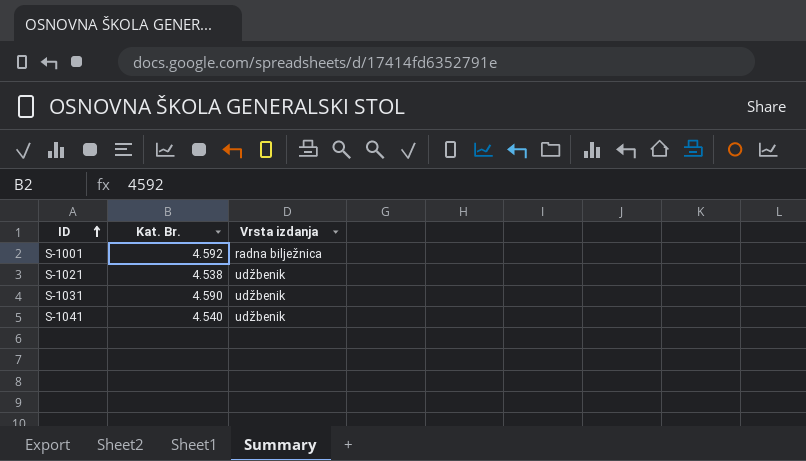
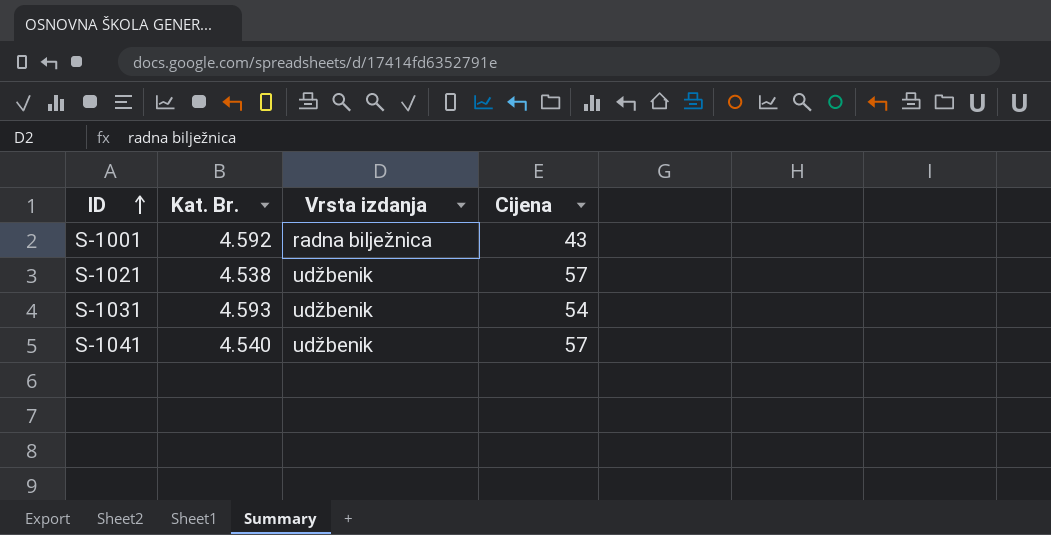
column Cijena | position: none -> 4
S-1031 | Kat. Br.: 4.590 -> 4.593

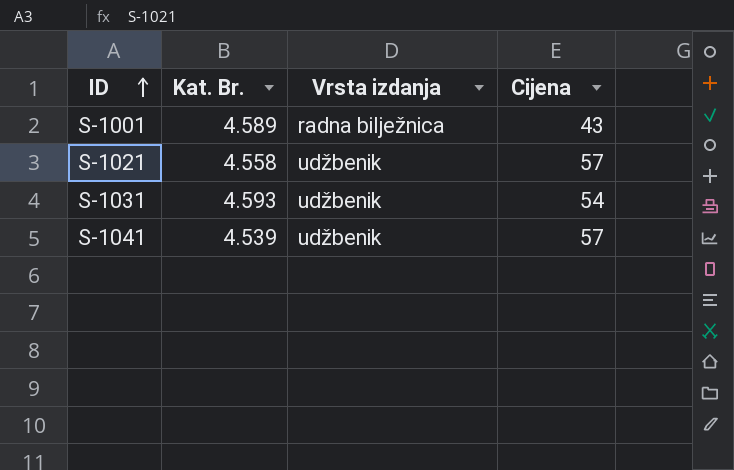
S-1001 | Kat. Br.: 4.592 -> 4.589
S-1021 | Kat. Br.: 4.538 -> 4.558
S-1041 | Kat. Br.: 4.540 -> 4.539

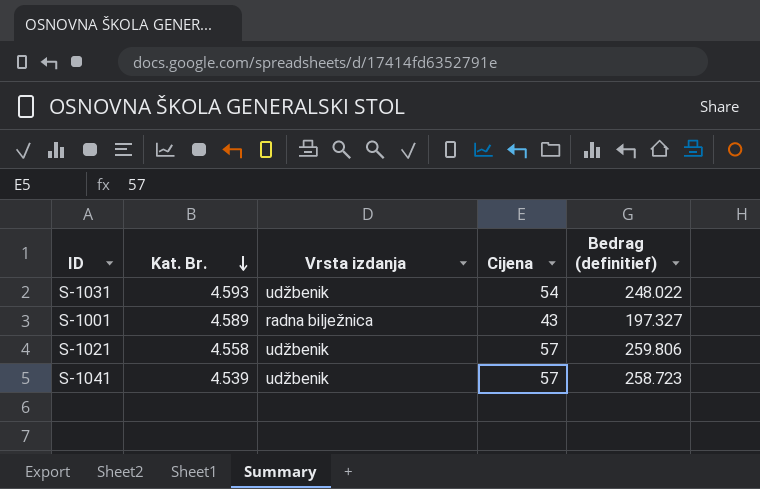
row order: ID ascending -> Kat. Br. descending
column Bedrag (definitief) | formula: none -> [Kat. Br.] * [Cijena]

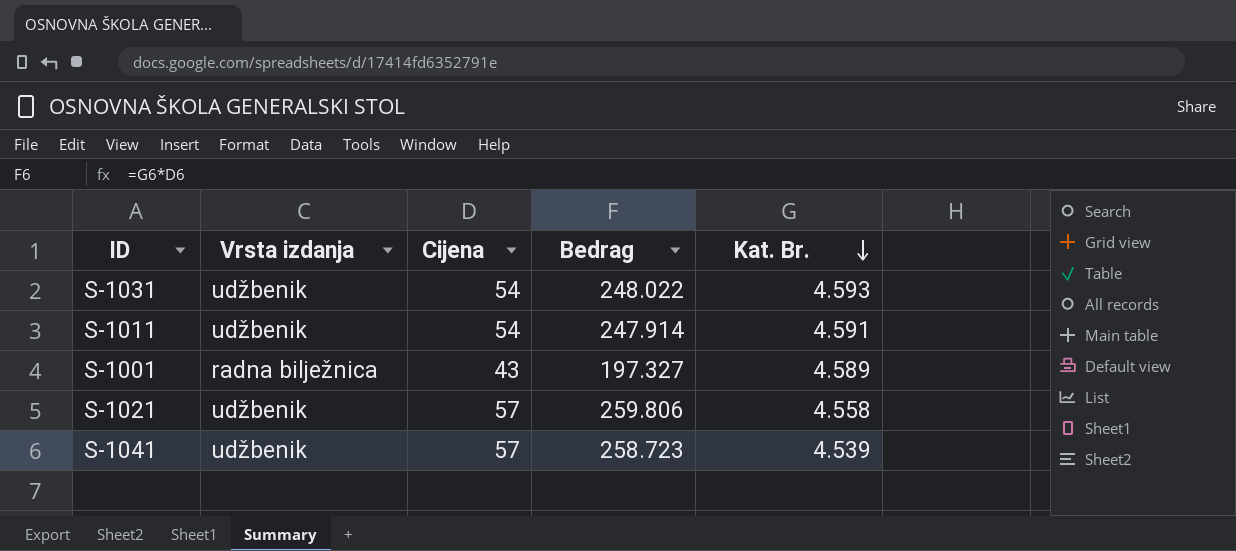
column name: Bedrag (definitief) -> Bedrag
column Kat. Br. | position: 2 -> 5
row S-1011: none -> udžbenik | 54 | 247.914 | 4.591

